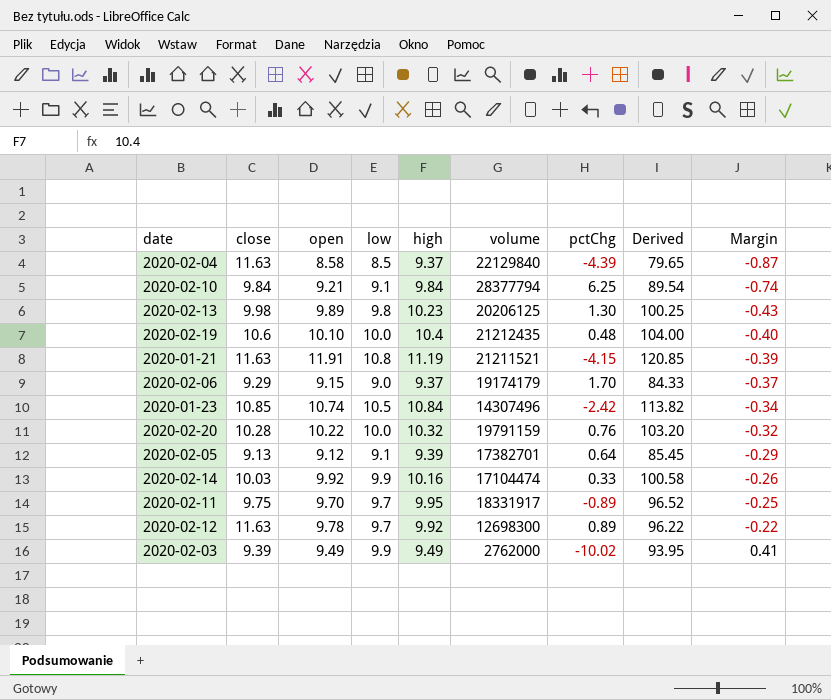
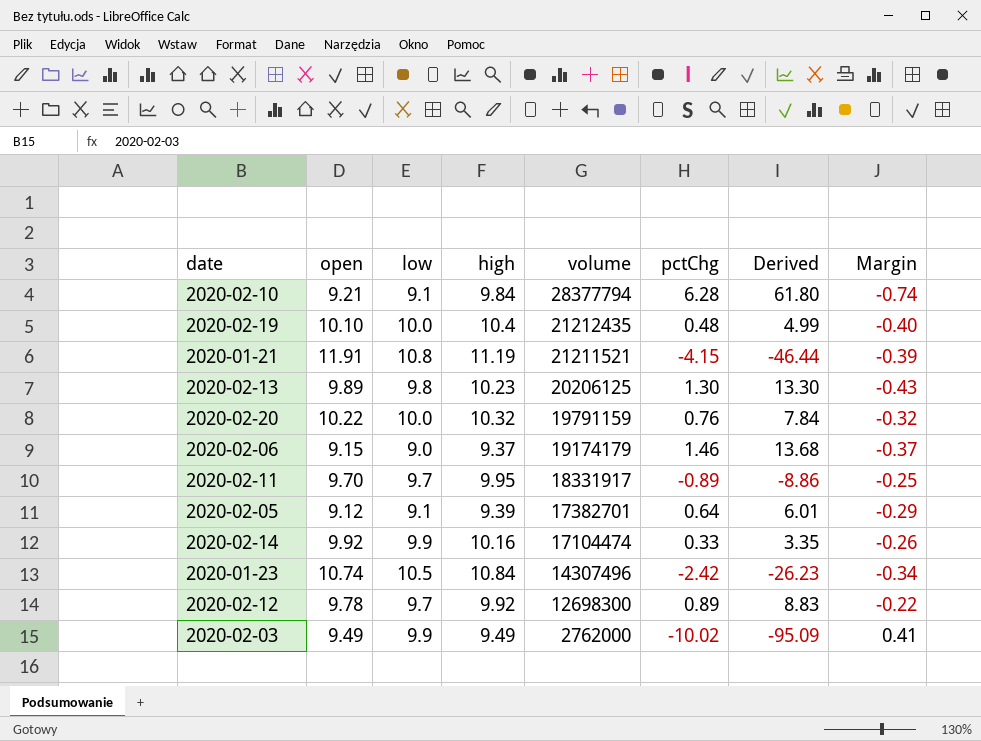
row order: Margin ascending -> volume descending
column close | position: 2 -> none
column Derived | formula: [low] * [high] -> [high] * [pctChg]
row 2020-02-04: 11.63 | 8.58 | 8.5 | 9.37 | 22129840 | -4.39 | 79.65 | -0.87 -> none
2020-02-10 | pctChg: 6.25 -> 6.28
2020-02-06 | pctChg: 1.70 -> 1.46

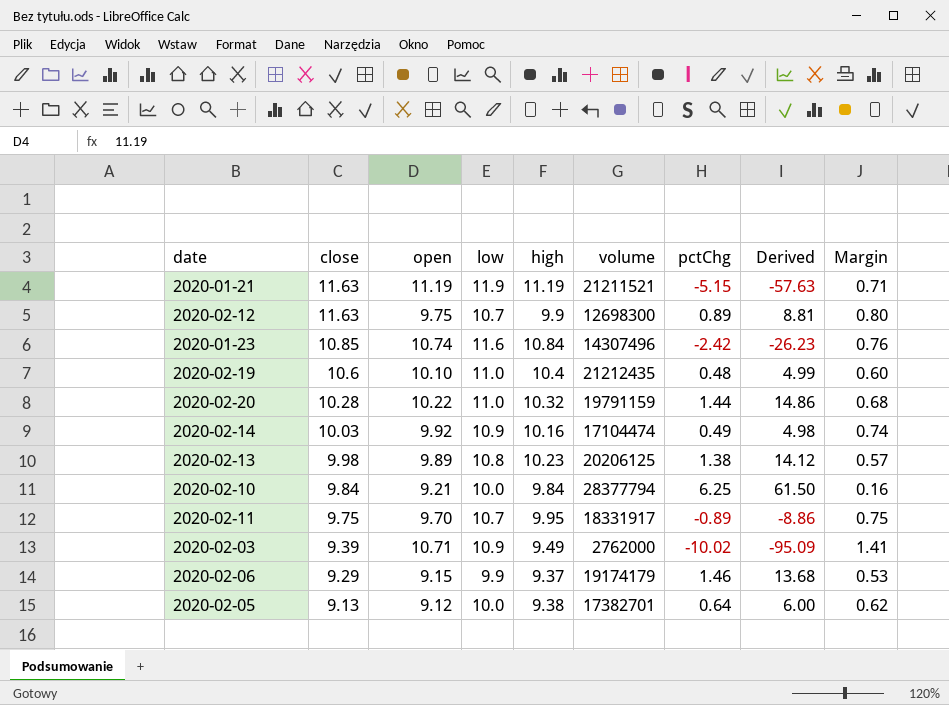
row order: volume descending -> close descending
column close | position: none -> 2
2020-01-21 | open: 11.91 -> 11.19
2020-01-21 | low: 10.8 -> 11.9
2020-01-21 | pctChg: -4.15 -> -5.15
2020-01-21 | Derived: -46.44 -> -57.63
2020-01-21 | Margin: -0.39 -> 0.71
2020-02-12 | open: 9.78 -> 9.75
2020-02-12 | low: 9.7 -> 10.7
2020-02-12 | high: 9.92 -> 9.9
2020-02-12 | Derived: 8.83 -> 8.81
2020-02-12 | Margin: -0.22 -> 0.80
2020-01-23 | low: 10.5 -> 11.6
2020-01-23 | Margin: -0.34 -> 0.76
2020-02-19 | low: 10.0 -> 11.0
2020-02-19 | Margin: -0.40 -> 0.60
2020-02-20 | low: 10.0 -> 11.0
2020-02-20 | pctChg: 0.76 -> 1.44
2020-02-20 | Derived: 7.84 -> 14.86
2020-02-20 | Margin: -0.32 -> 0.68
2020-02-14 | low: 9.9 -> 10.9
2020-02-14 | pctChg: 0.33 -> 0.49
2020-02-14 | Derived: 3.35 -> 4.98
2020-02-14 | Margin: -0.26 -> 0.74
2020-02-13 | low: 9.8 -> 10.8
2020-02-13 | pctChg: 1.30 -> 1.38
2020-02-13 | Derived: 13.30 -> 14.12
2020-02-13 | Margin: -0.43 -> 0.57
2020-02-10 | low: 9.1 -> 10.0
2020-02-10 | pctChg: 6.28 -> 6.25
2020-02-10 | Derived: 61.80 -> 61.50
2020-02-10 | Margin: -0.74 -> 0.16
2020-02-11 | low: 9.7 -> 10.7
2020-02-11 | Margin: -0.25 -> 0.75
2020-02-03 | open: 9.49 -> 10.71
2020-02-03 | low: 9.9 -> 10.9
2020-02-03 | Margin: 0.41 -> 1.41
2020-02-06 | low: 9.0 -> 9.9
2020-02-06 | Margin: -0.37 -> 0.53
2020-02-05 | low: 9.1 -> 10.0
2020-02-05 | high: 9.39 -> 9.38
2020-02-05 | Derived: 6.01 -> 6.00
2020-02-05 | Margin: -0.29 -> 0.62

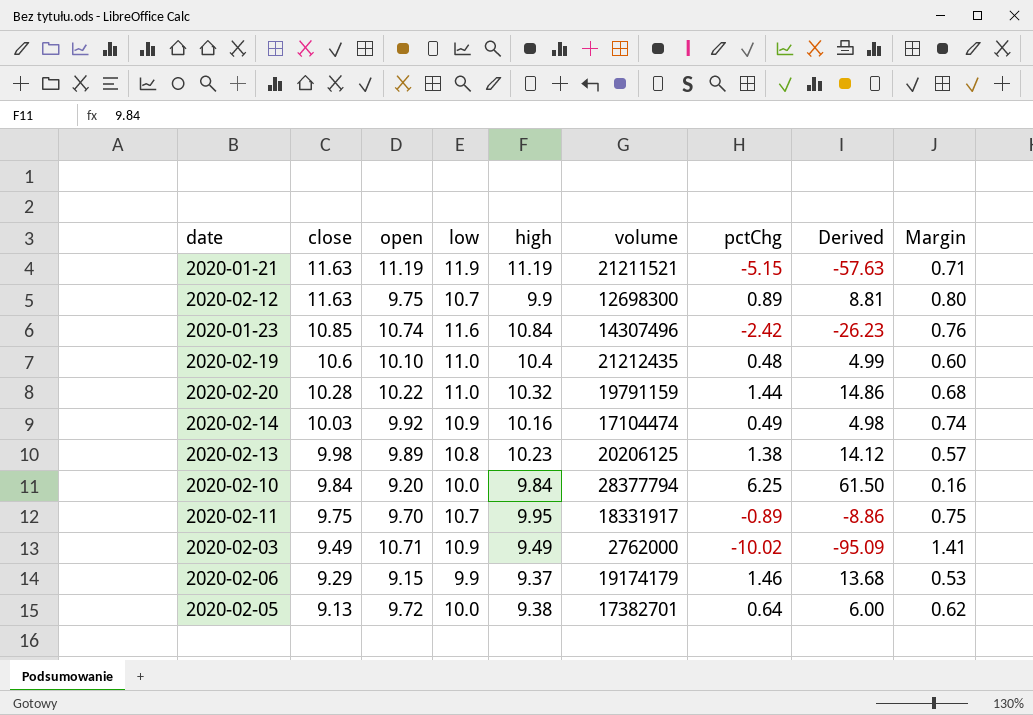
2020-02-10 | open: 9.21 -> 9.20
2020-02-03 | close: 9.39 -> 9.49
2020-02-05 | open: 9.12 -> 9.72

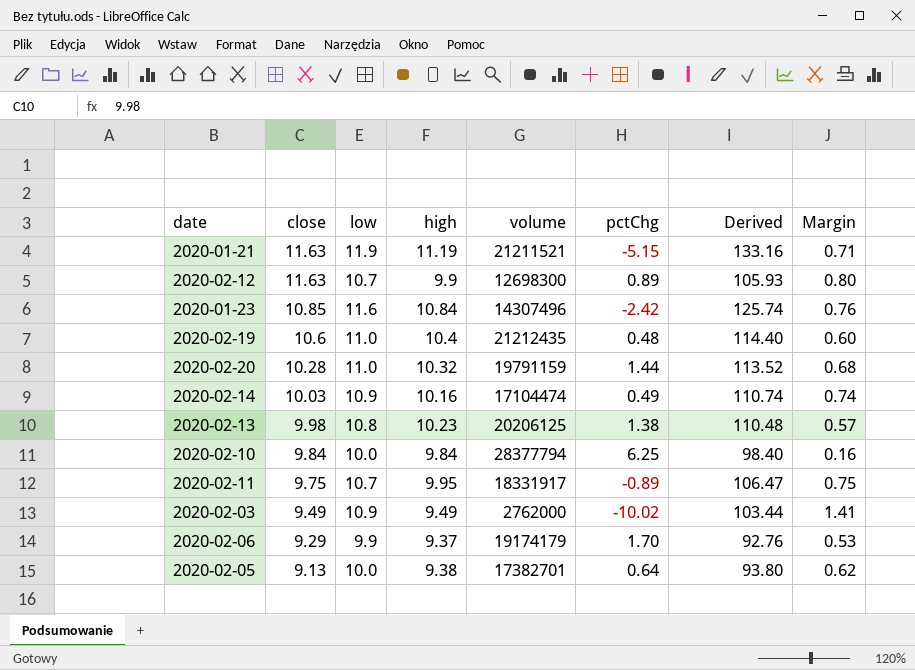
column open | position: 3 -> none
column Derived | formula: [high] * [pctChg] -> [low] * [high]
2020-02-06 | pctChg: 1.46 -> 1.70

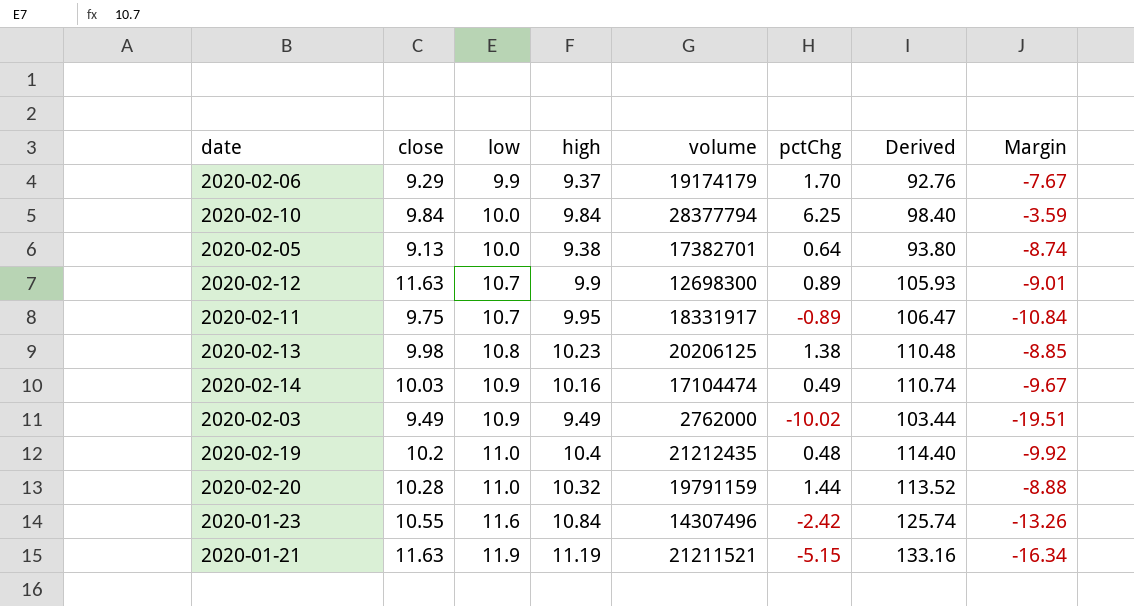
row order: close descending -> low ascending
column Margin | formula: [low] - [high] -> [pctChg] - [high]
2020-02-19 | close: 10.6 -> 10.2
2020-01-23 | close: 10.85 -> 10.55

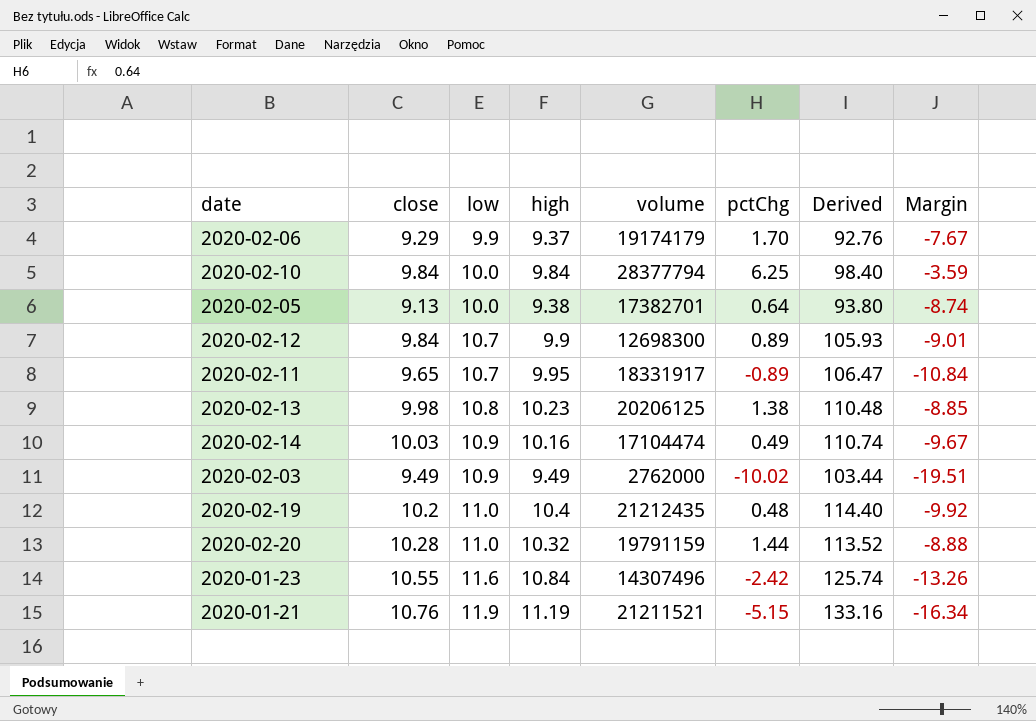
2020-02-12 | close: 11.63 -> 9.84
2020-02-11 | close: 9.75 -> 9.65
2020-01-21 | close: 11.63 -> 10.76

